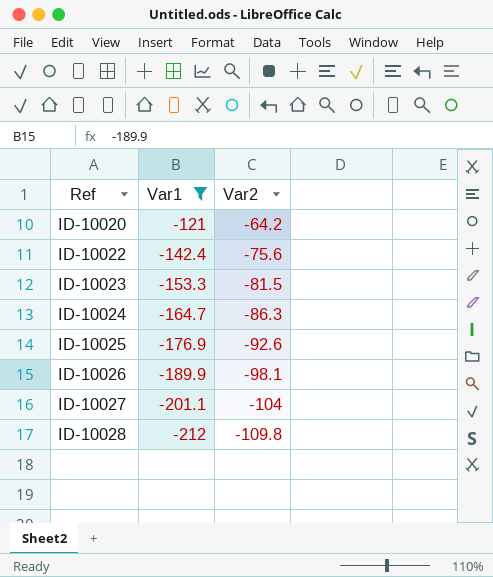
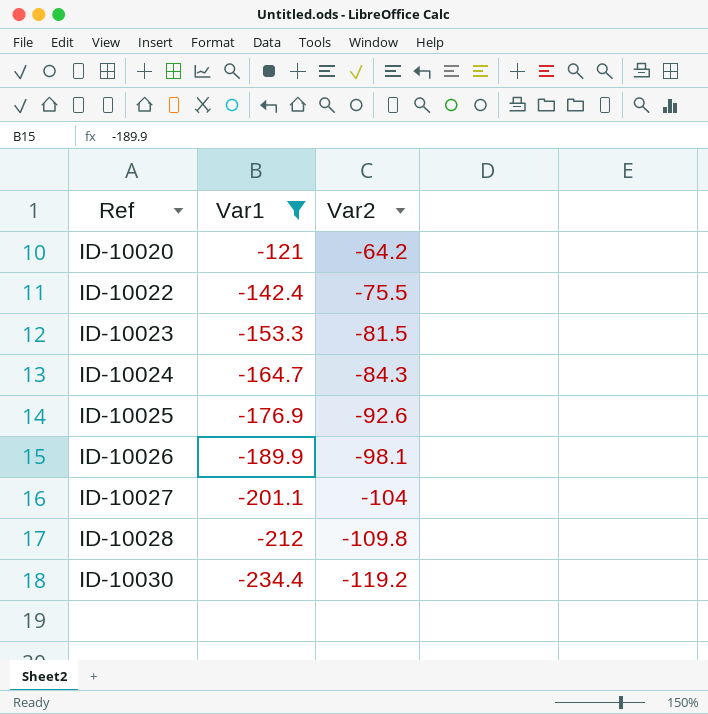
ID-10022 | Var2: -75.6 -> -75.5
ID-10024 | Var2: -86.3 -> -84.3
row ID-10030: none -> -234.4 | -119.2

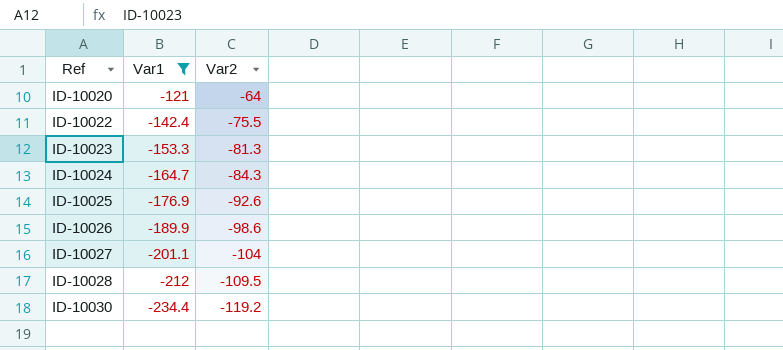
ID-10020 | Var2: -64.2 -> -64
ID-10023 | Var2: -81.5 -> -81.3
ID-10026 | Var2: -98.1 -> -98.6
ID-10028 | Var2: -109.8 -> -109.5

